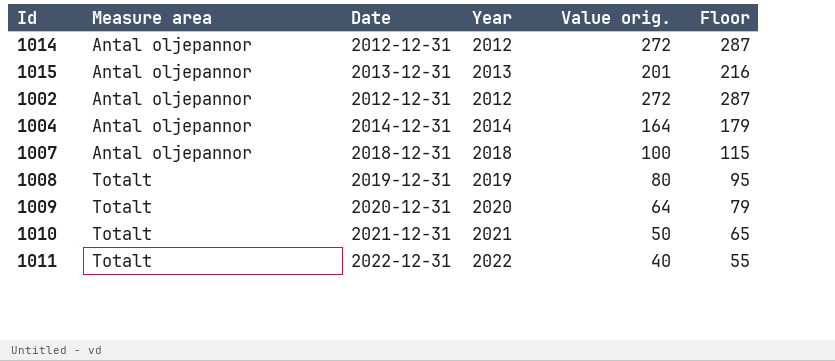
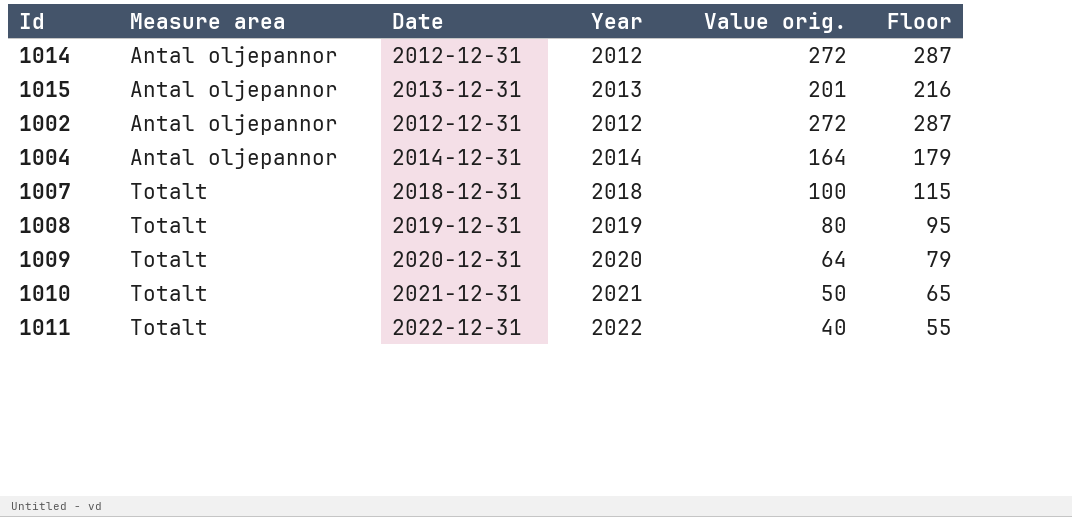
1007 | Measure area: Antal oljepannor -> Totalt

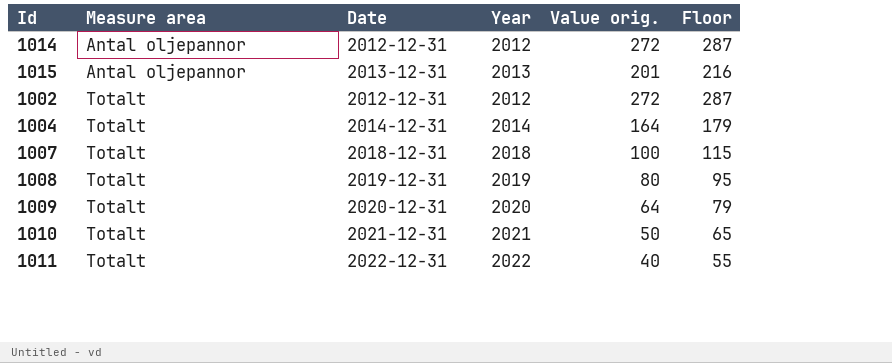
1002 | Measure area: Antal oljepannor -> Totalt
1004 | Measure area: Antal oljepannor -> Totalt

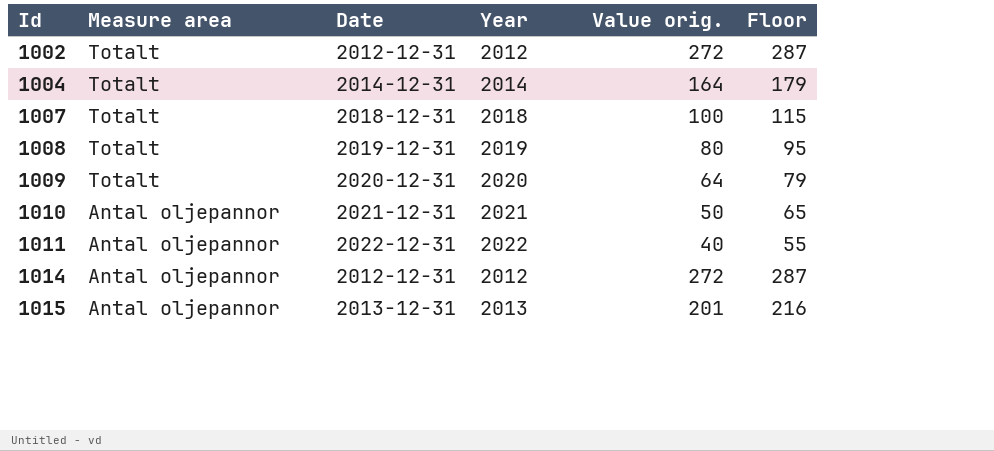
row order: Measure area ascending -> Id ascending
1010 | Measure area: Totalt -> Antal oljepannor
1011 | Measure area: Totalt -> Antal oljepannor

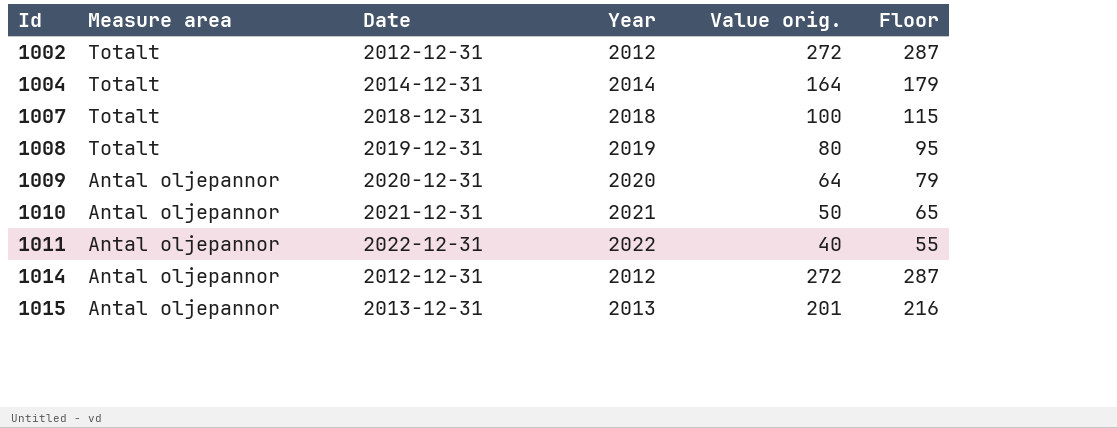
1009 | Measure area: Totalt -> Antal oljepannor

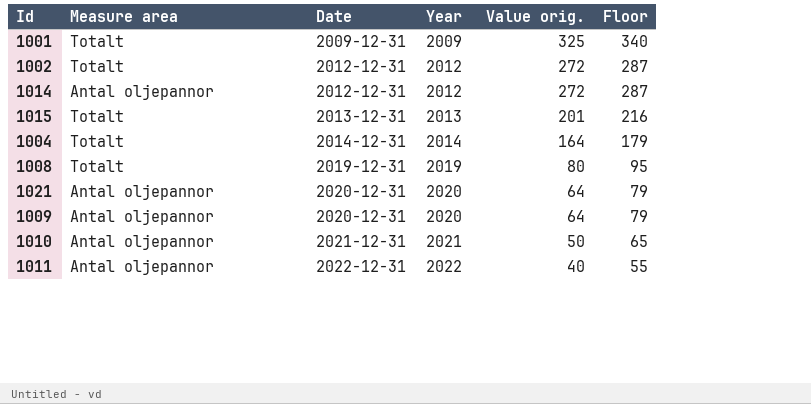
row order: Id ascending -> Date ascending
row 1007: Totalt | 2018-12-31 | 2018 | 100 | 115 -> none
row 1001: none -> Totalt | 2009-12-31 | 2009 | 325 | 340
1015 | Measure area: Antal oljepannor -> Totalt
row 1021: none -> Antal oljepannor | 2020-12-31 | 2020 | 64 | 79

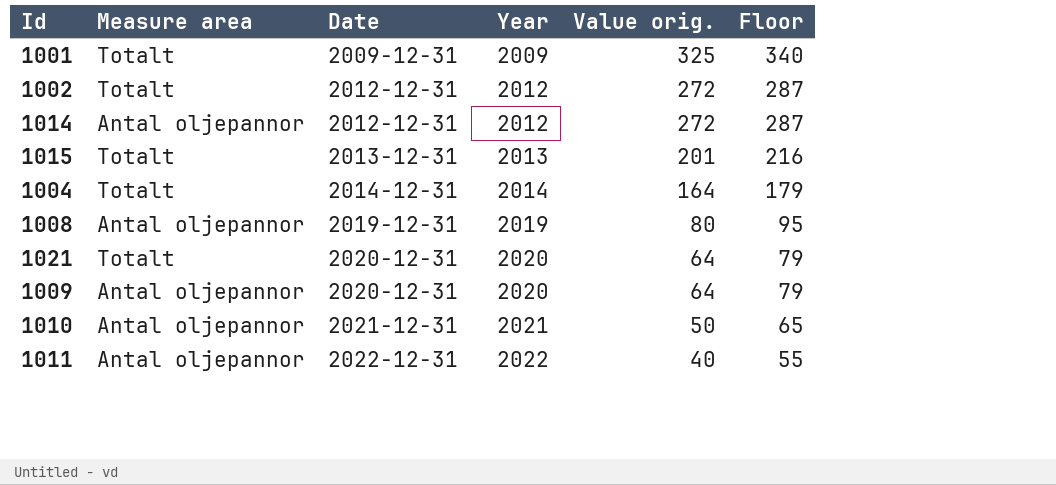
1008 | Measure area: Totalt -> Antal oljepannor
1021 | Measure area: Antal oljepannor -> Totalt

